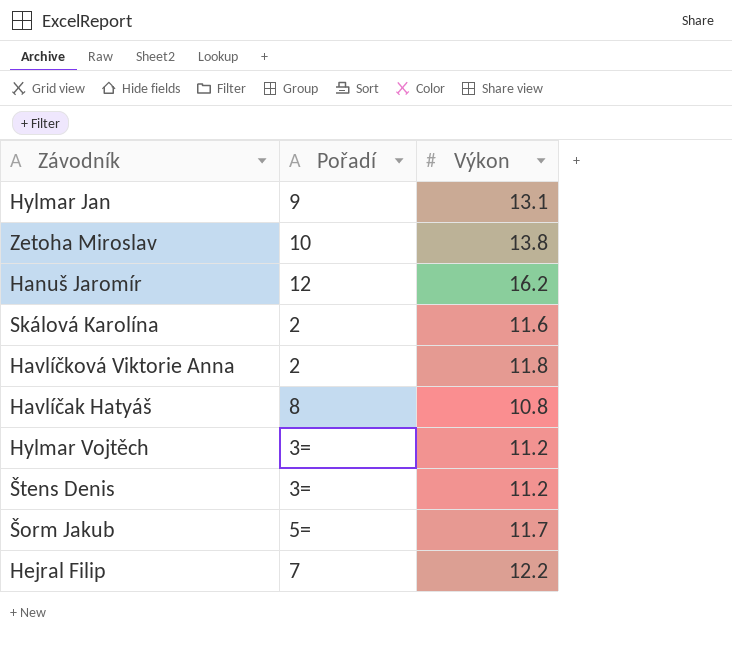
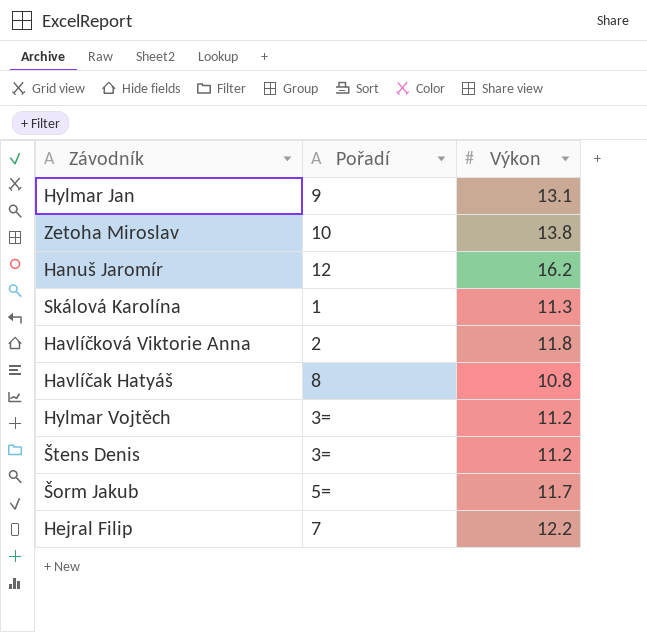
Skálová Karolína | Pořadí: 2 -> 1
Skálová Karolína | Výkon: 11.6 -> 11.3

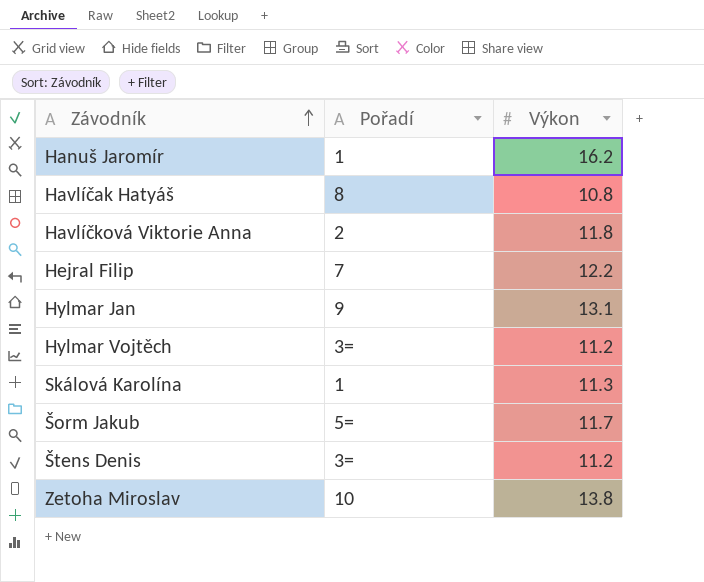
row order: none -> Závodník ascending
Hanuš Jaromír | Pořadí: 12 -> 1

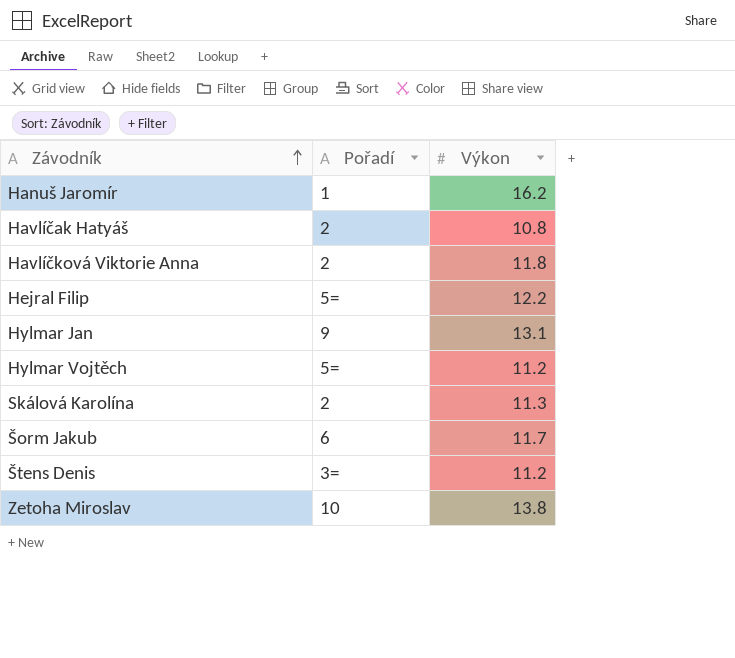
Havlíčak Hatyáš | Pořadí: 8 -> 2
Hejral Filip | Pořadí: 7 -> 5=
Hylmar Vojtěch | Pořadí: 3= -> 5=
Skálová Karolína | Pořadí: 1 -> 2
Šorm Jakub | Pořadí: 5= -> 6

